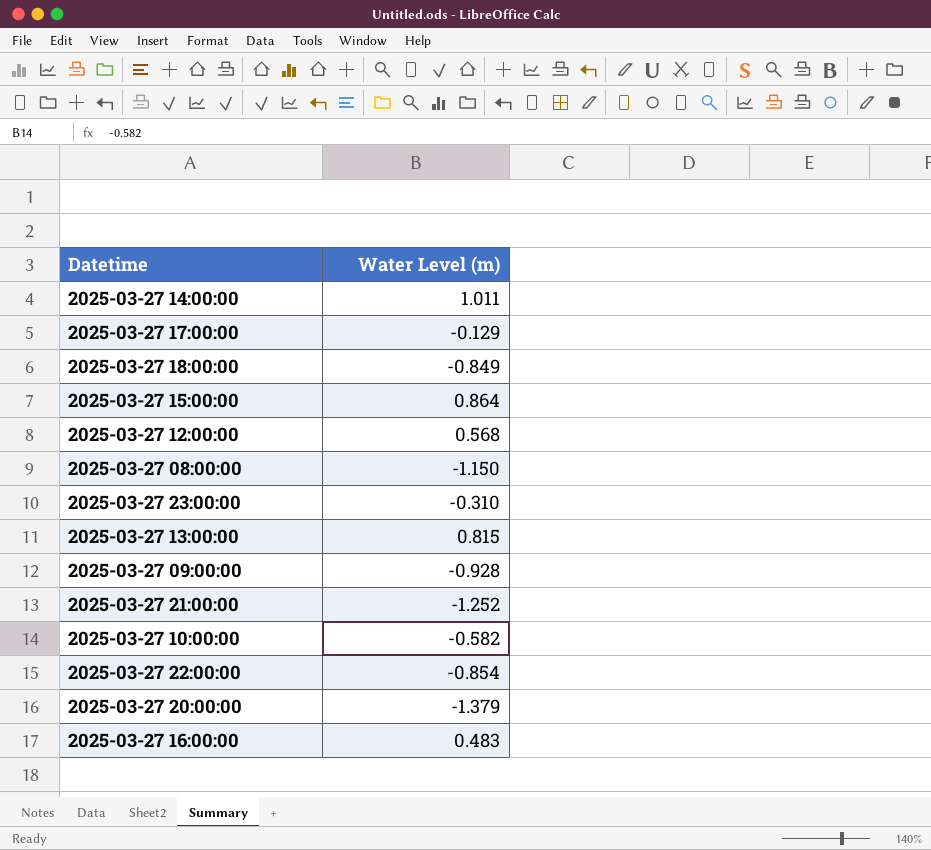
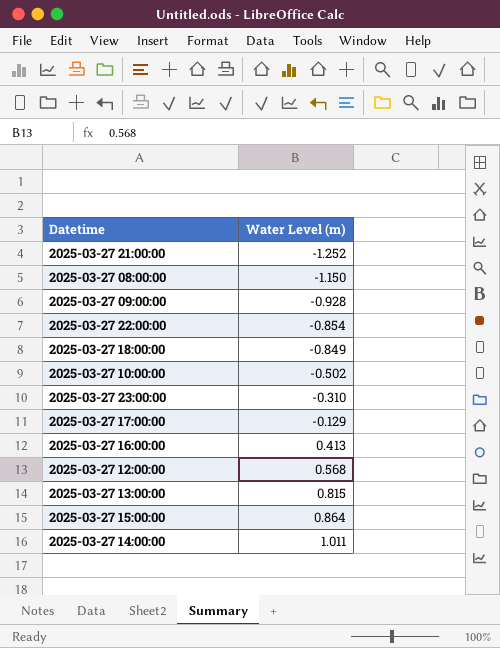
row order: none -> Water Level (m) ascending
row 2025-03-27 20:00:00: -1.379 -> none
2025-03-27 10:00:00 | Water Level (m): -0.582 -> -0.502
2025-03-27 16:00:00 | Water Level (m): 0.483 -> 0.413

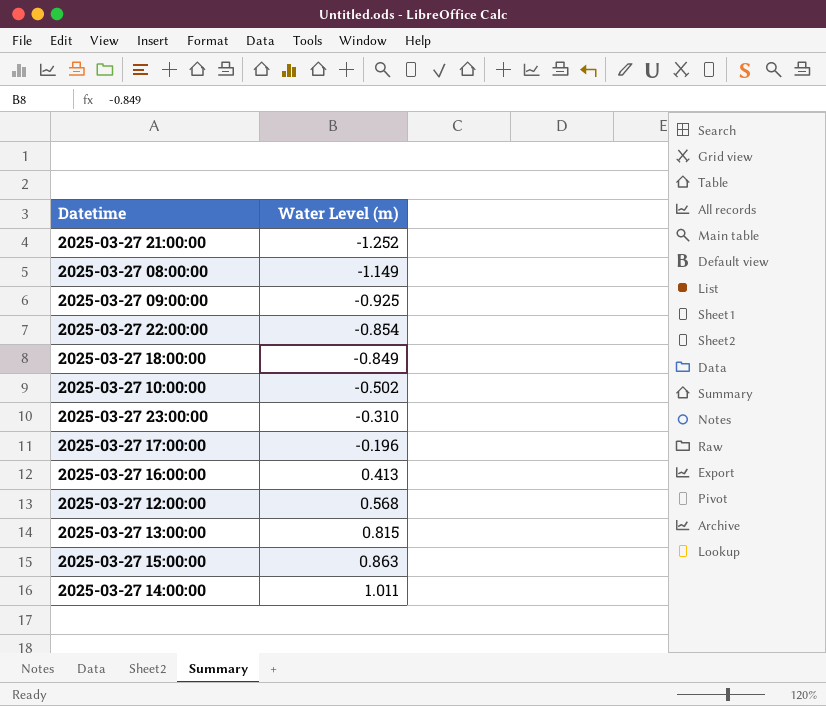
2025-03-27 08:00:00 | Water Level (m): -1.150 -> -1.149
2025-03-27 09:00:00 | Water Level (m): -0.928 -> -0.925
2025-03-27 17:00:00 | Water Level (m): -0.129 -> -0.196
2025-03-27 15:00:00 | Water Level (m): 0.864 -> 0.863

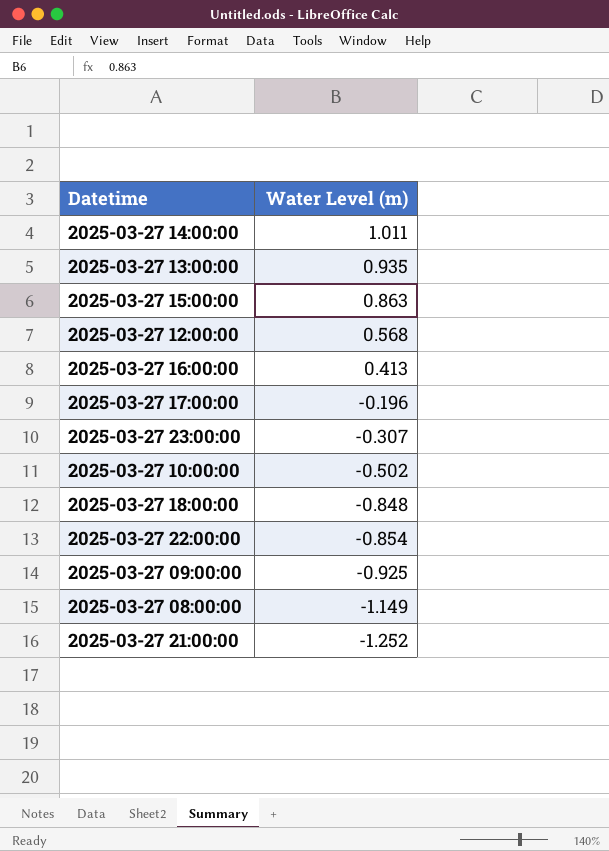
row order: Water Level (m) ascending -> Water Level (m) descending
2025-03-27 13:00:00 | Water Level (m): 0.815 -> 0.935
2025-03-27 23:00:00 | Water Level (m): -0.310 -> -0.307
2025-03-27 18:00:00 | Water Level (m): -0.849 -> -0.848

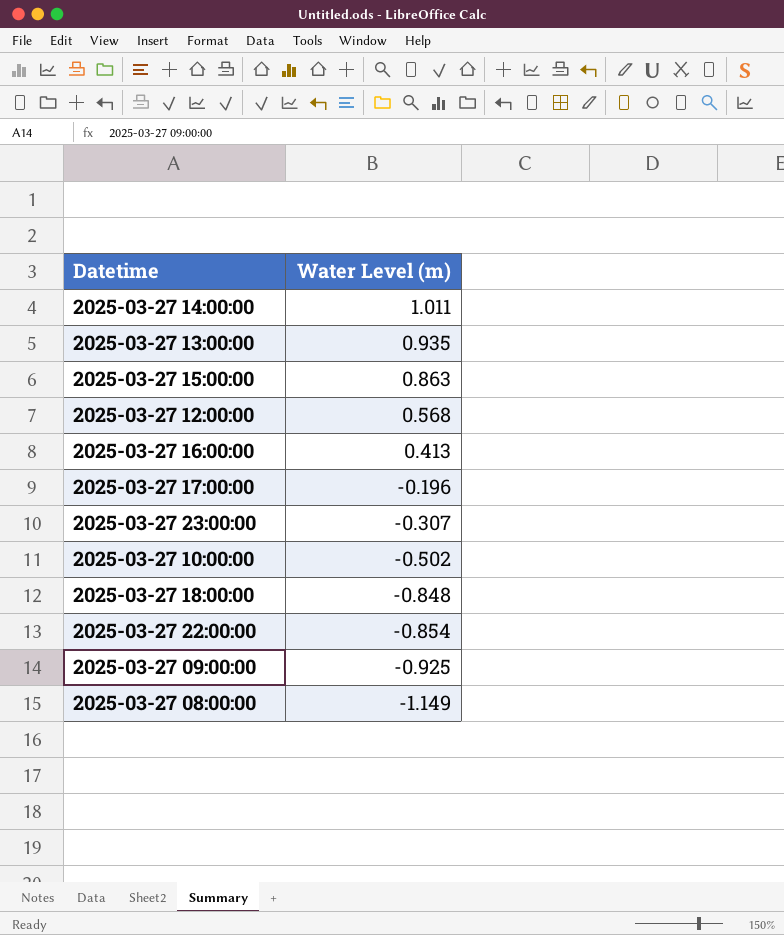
row 2025-03-27 21:00:00: -1.252 -> none

